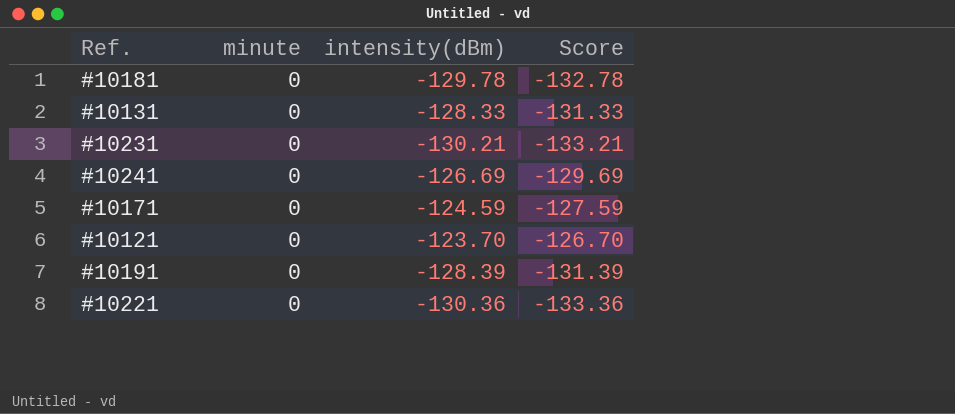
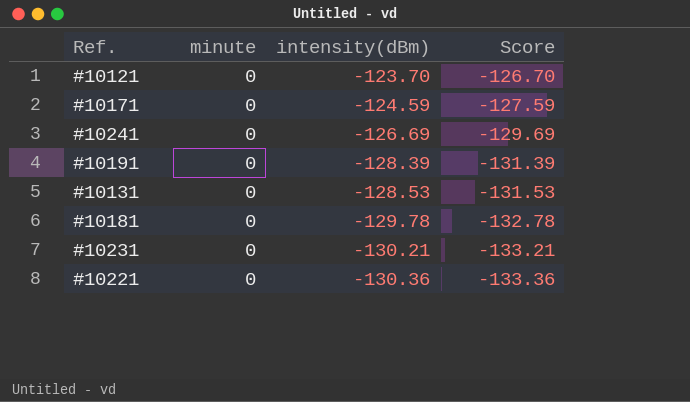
row order: none -> intensity(dBm) descending
#10131 | intensity(dBm): -128.33 -> -128.53
#10131 | Score: -131.33 -> -131.53

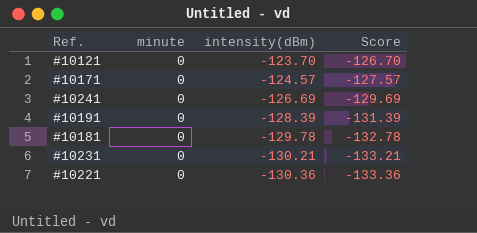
row #10131: 0 | -128.53 | -131.53 -> none
#10171 | intensity(dBm): -124.59 -> -124.57
#10171 | Score: -127.59 -> -127.57

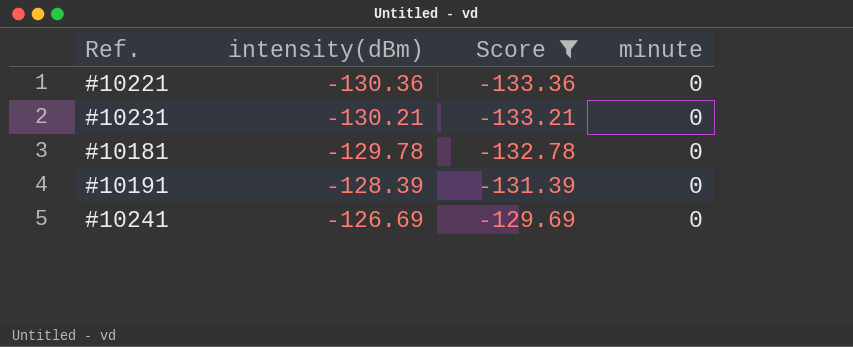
filter: none -> Score <= -129.69
row order: intensity(dBm) descending -> intensity(dBm) ascending
column minute | position: 2 -> 4

